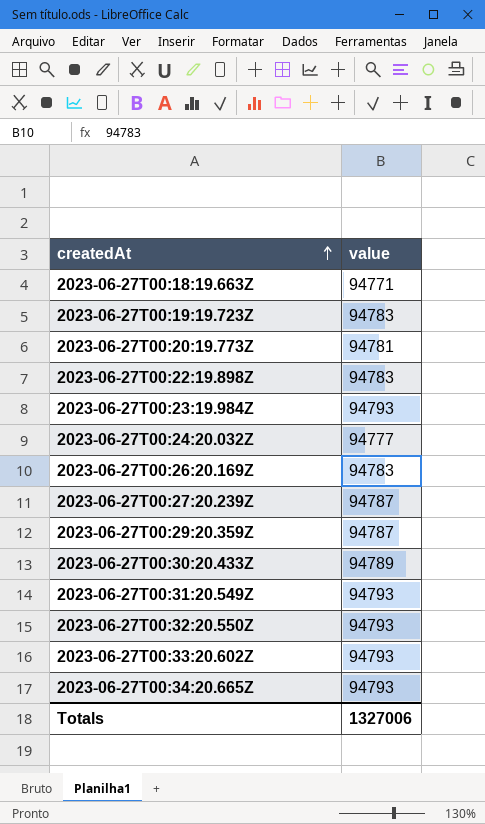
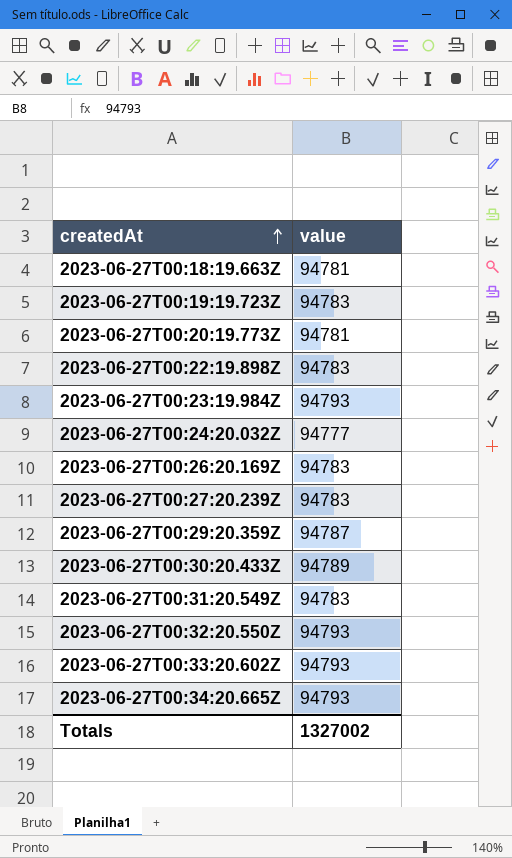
2023-06-27T00:18:19.663Z | value: 94771 -> 94781
2023-06-27T00:27:20.239Z | value: 94787 -> 94783
2023-06-27T00:31:20.549Z | value: 94793 -> 94783
Totals | value: 1327006 -> 1327002

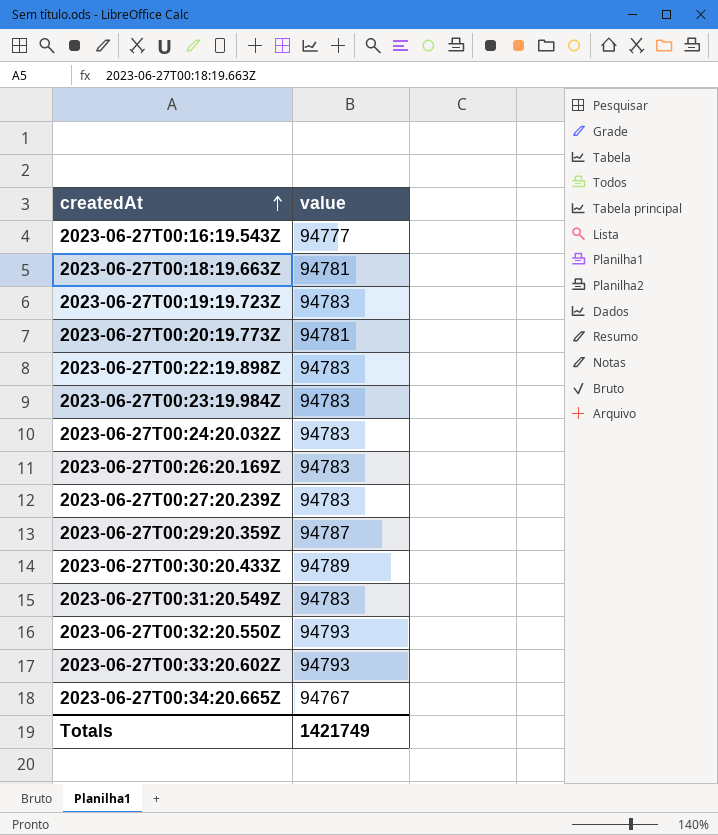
row 2023-06-27T00:16:19.543Z: none -> 94777
2023-06-27T00:23:19.984Z | value: 94793 -> 94783
2023-06-27T00:24:20.032Z | value: 94777 -> 94783
2023-06-27T00:34:20.665Z | value: 94793 -> 94767
Totals | value: 1327002 -> 1421749

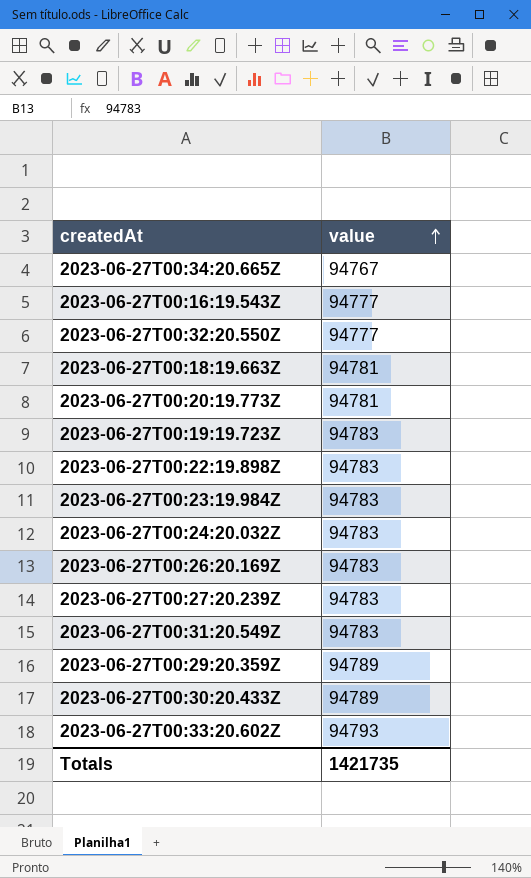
row order: createdAt ascending -> value ascending
2023-06-27T00:32:20.550Z | value: 94793 -> 94777
2023-06-27T00:29:20.359Z | value: 94787 -> 94789
Totals | value: 1421749 -> 1421735

